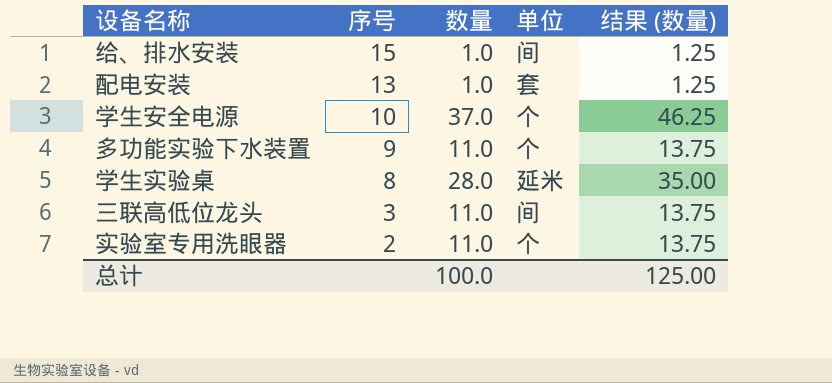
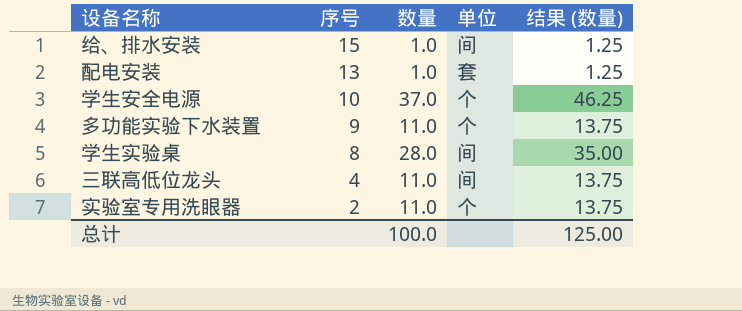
学生实验桌 | 单位: 延米 -> 间
三联高低位龙头 | 序号: 3 -> 4

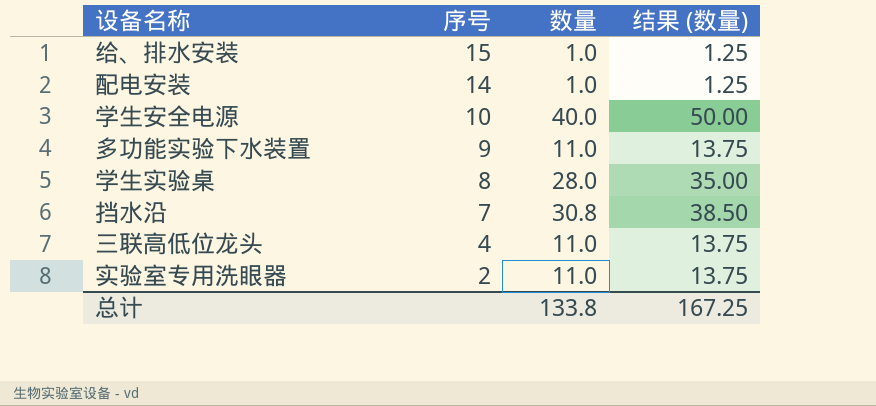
column 单位 | position: 4 -> none
配电安装 | 序号: 13 -> 14
学生安全电源 | 数量: 37.0 -> 40.0
学生安全电源 | 结果 (数量): 46.25 -> 50.00
row 挡水沿: none -> 7 | 30.8 | 38.50
总计 | 数量: 100.0 -> 133.8
总计 | 结果 (数量): 125.00 -> 167.25

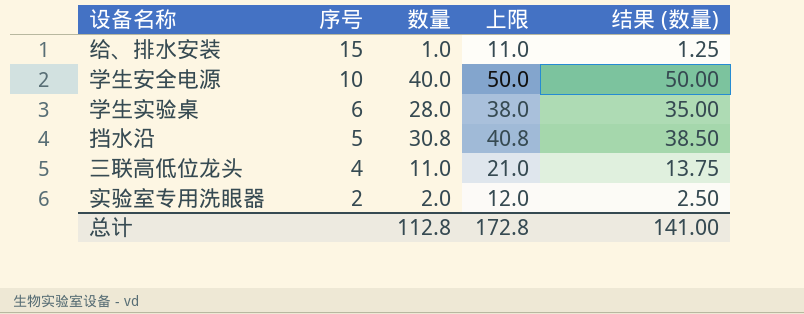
column 上限 | formula: none -> [数量] + 10
row 配电安装: 14 | 1.0 | 1.25 -> none
row 多功能实验下水装置: 9 | 11.0 | 13.75 -> none
学生实验桌 | 序号: 8 -> 6
挡水沿 | 序号: 7 -> 5
实验室专用洗眼器 | 数量: 11.0 -> 2.0
实验室专用洗眼器 | 结果 (数量): 13.75 -> 2.50
总计 | 数量: 133.8 -> 112.8
总计 | 结果 (数量): 167.25 -> 141.00

